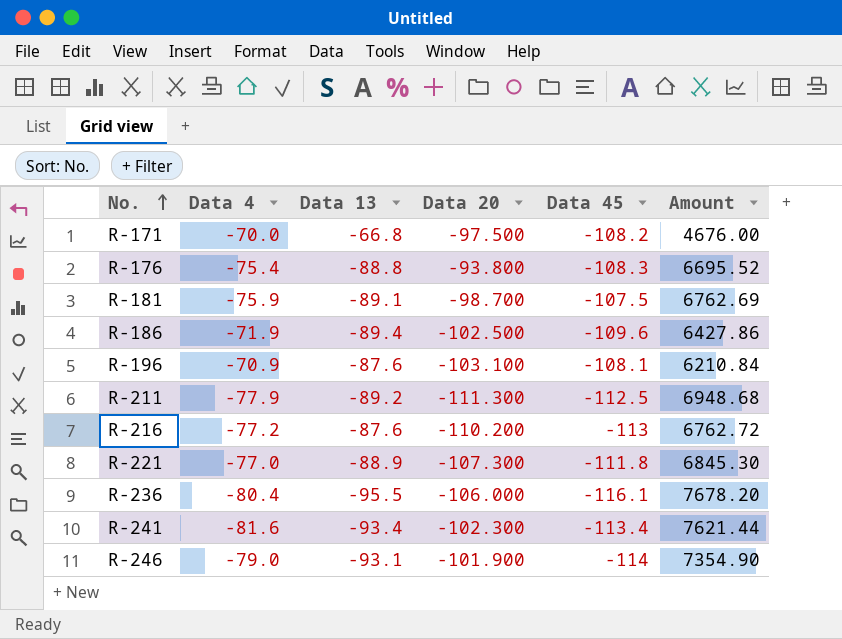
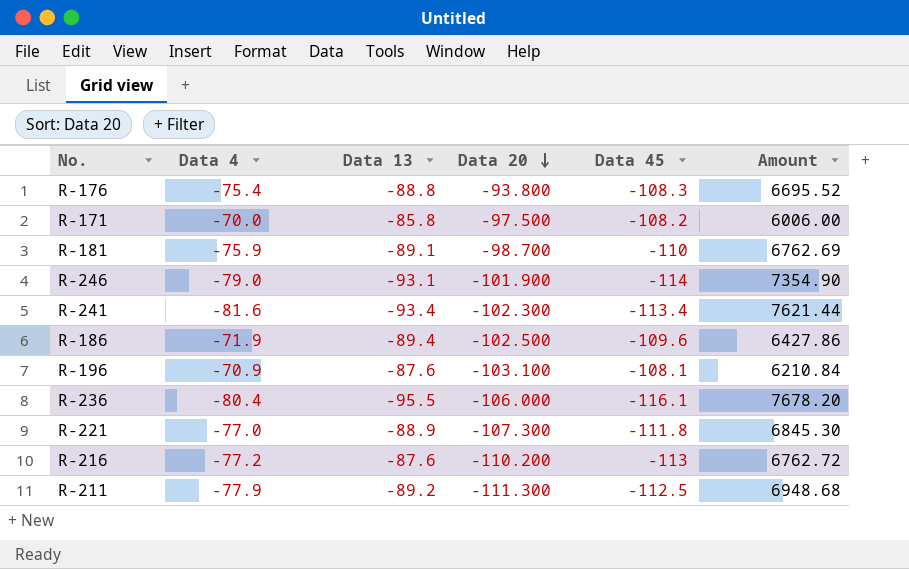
row order: No. ascending -> Data 20 descending
R-171 | Data 13: -66.8 -> -85.8
R-171 | Amount: 4676.00 -> 6006.00
R-181 | Data 45: -107.5 -> -110

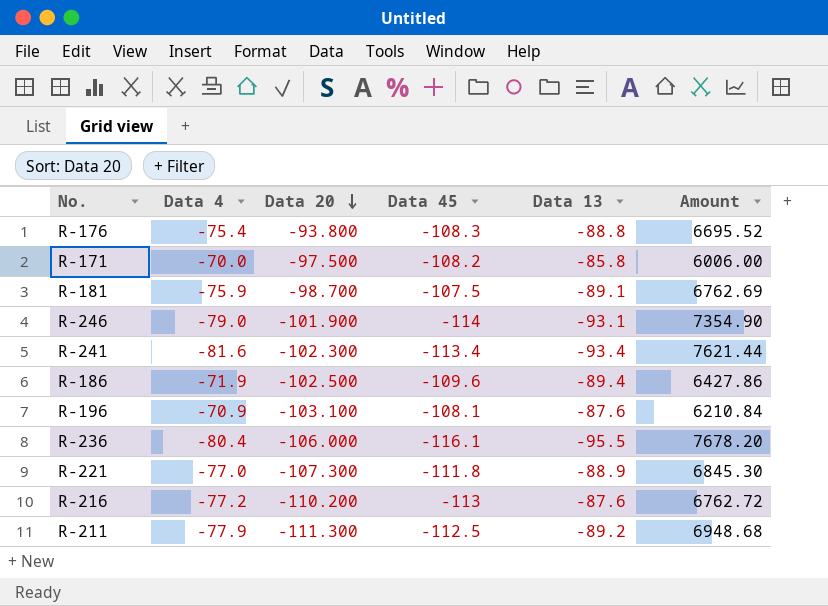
column Data 13 | position: 3 -> 5
R-181 | Data 45: -110 -> -107.5

